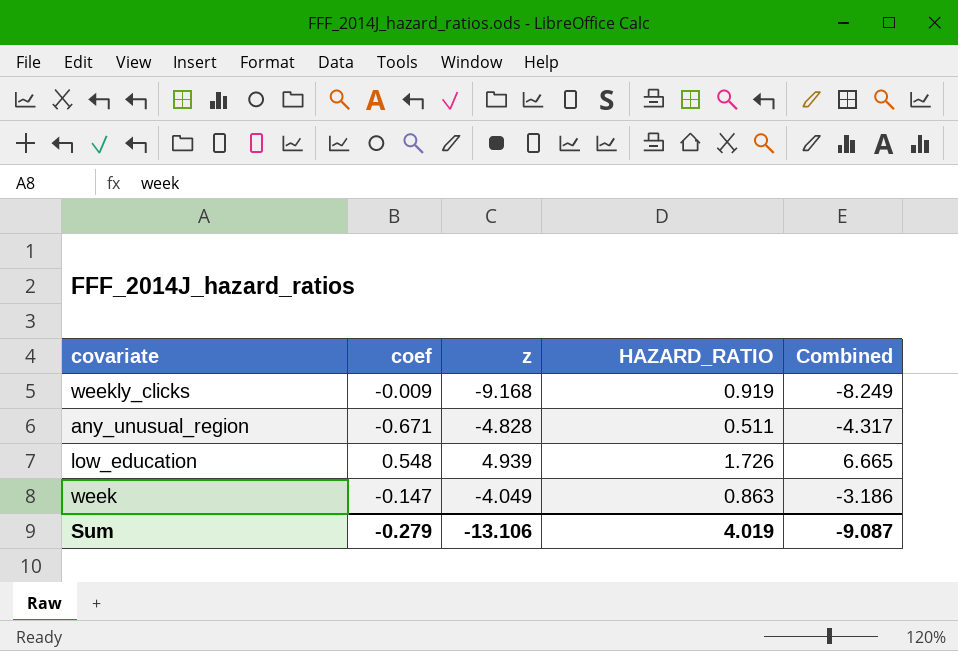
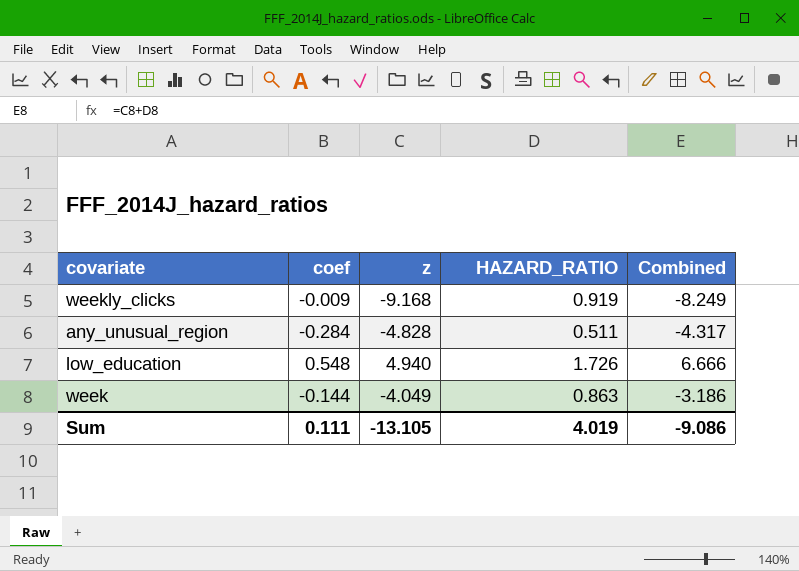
any_unusual_region | coef: -0.671 -> -0.284
low_education | z: 4.939 -> 4.940
low_education | Combined: 6.665 -> 6.666
week | coef: -0.147 -> -0.144
Sum | coef: -0.279 -> 0.111
Sum | z: -13.106 -> -13.105
Sum | Combined: -9.087 -> -9.086

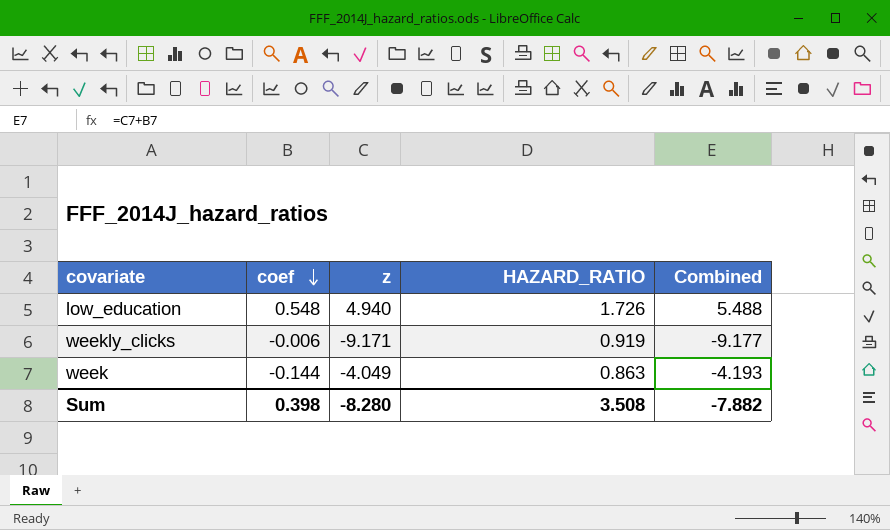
row order: none -> coef descending
column Combined | formula: [z] + [HAZARD_RATIO] -> [coef] + [z]
row any_unusual_region: -0.284 | -4.828 | 0.511 | -4.317 -> none
weekly_clicks | coef: -0.009 -> -0.006
weekly_clicks | z: -9.168 -> -9.171
Sum | coef: 0.111 -> 0.398
Sum | z: -13.105 -> -8.280
Sum | HAZARD_RATIO: 4.019 -> 3.508
Sum | Combined: -9.086 -> -7.882

